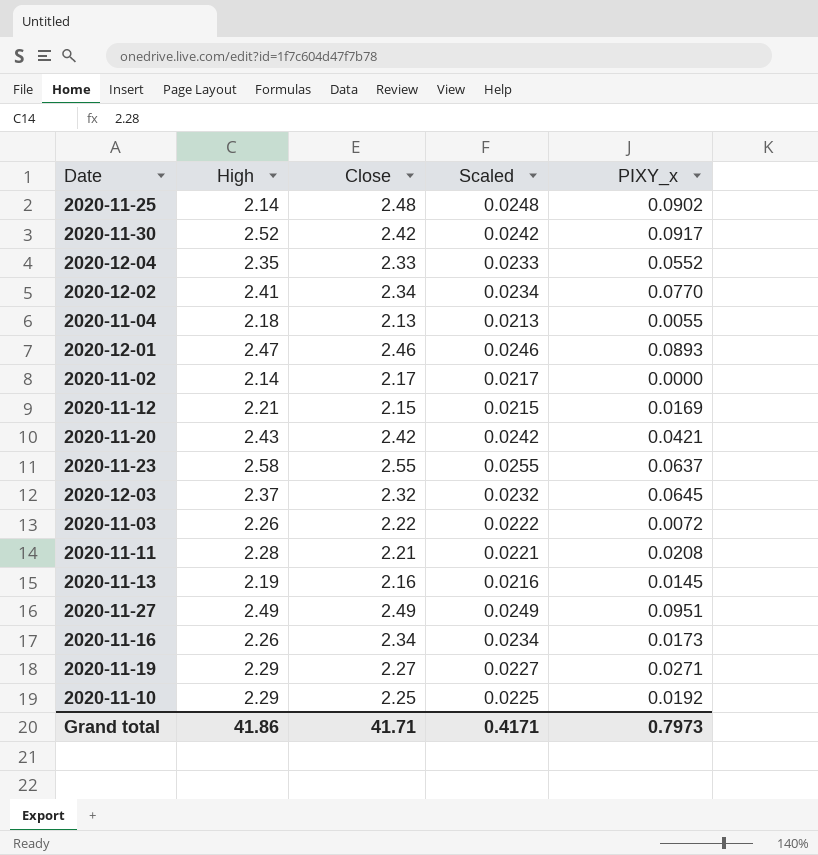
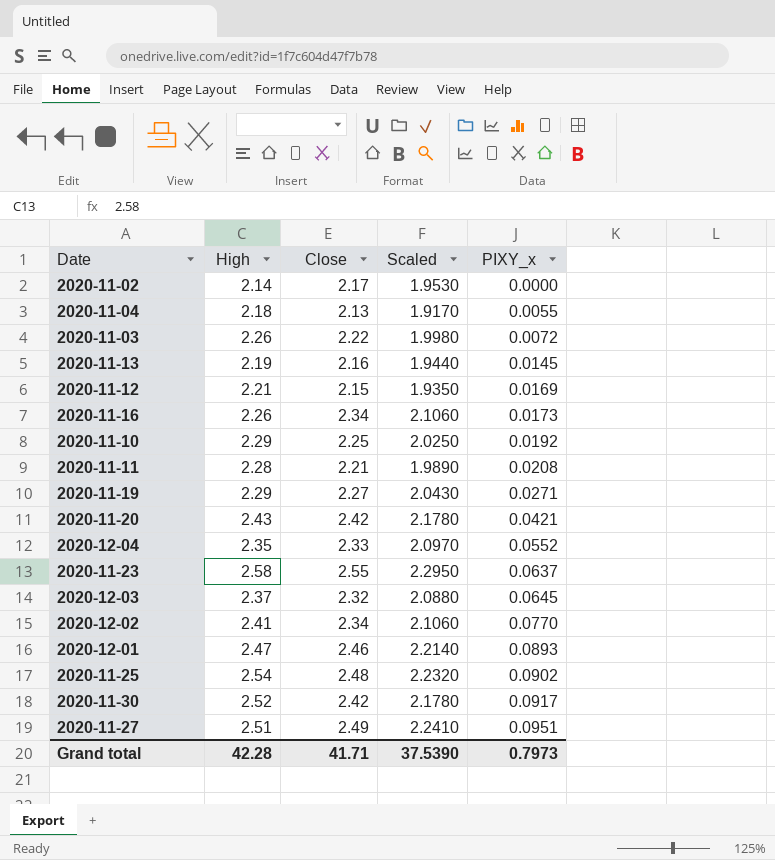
row order: none -> PIXY_x ascending
column Scaled | formula: [Close] * 0.01 -> [Close] * 0.9
2020-11-25 | High: 2.14 -> 2.54
2020-11-27 | High: 2.49 -> 2.51
Grand total | High: 41.86 -> 42.28
Grand total | Scaled: 0.4171 -> 37.5390

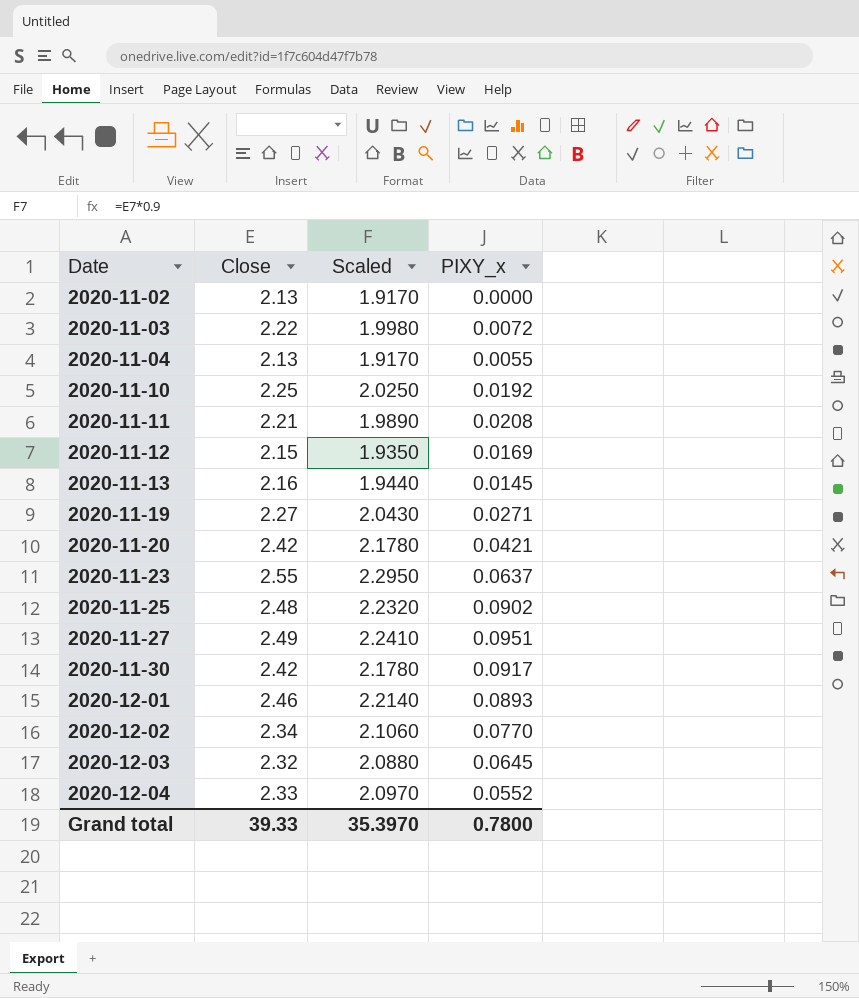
row order: PIXY_x ascending -> Date ascending
column High | position: 2 -> none
row 2020-11-16: 2.26 | 2.34 | 2.1060 | 0.0173 -> none
2020-11-02 | Close: 2.17 -> 2.13
2020-11-02 | Scaled: 1.9530 -> 1.9170
Grand total | Close: 41.71 -> 39.33
Grand total | Scaled: 37.5390 -> 35.3970
Grand total | PIXY_x: 0.7973 -> 0.7800

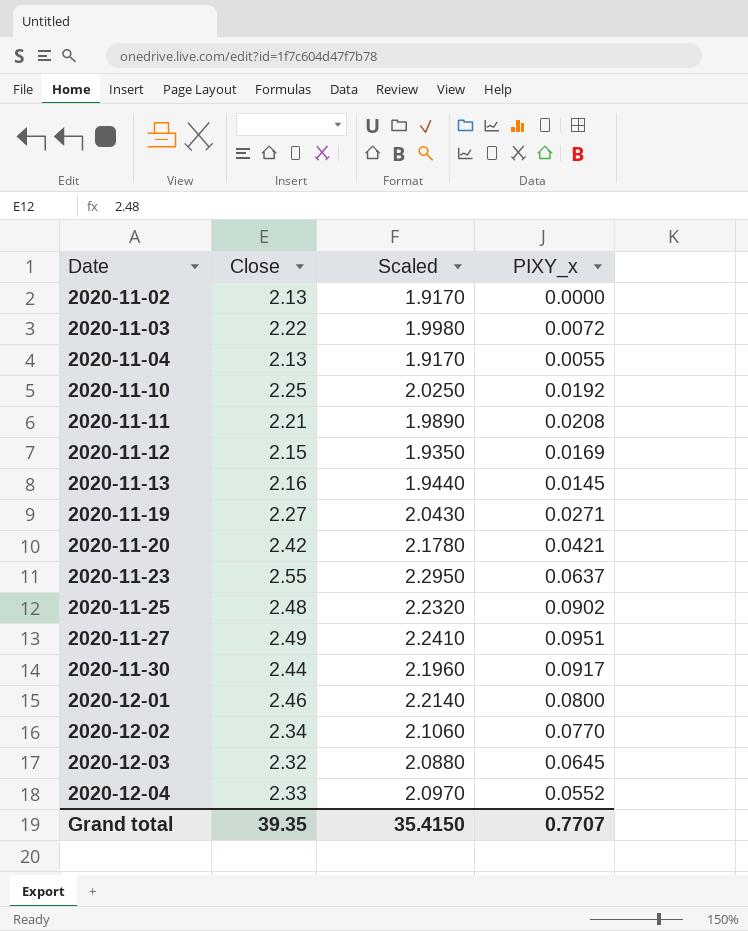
2020-11-30 | Close: 2.42 -> 2.44
2020-11-30 | Scaled: 2.1780 -> 2.1960
2020-12-01 | PIXY_x: 0.0893 -> 0.0800
Grand total | Close: 39.33 -> 39.35
Grand total | Scaled: 35.3970 -> 35.4150
Grand total | PIXY_x: 0.7800 -> 0.7707

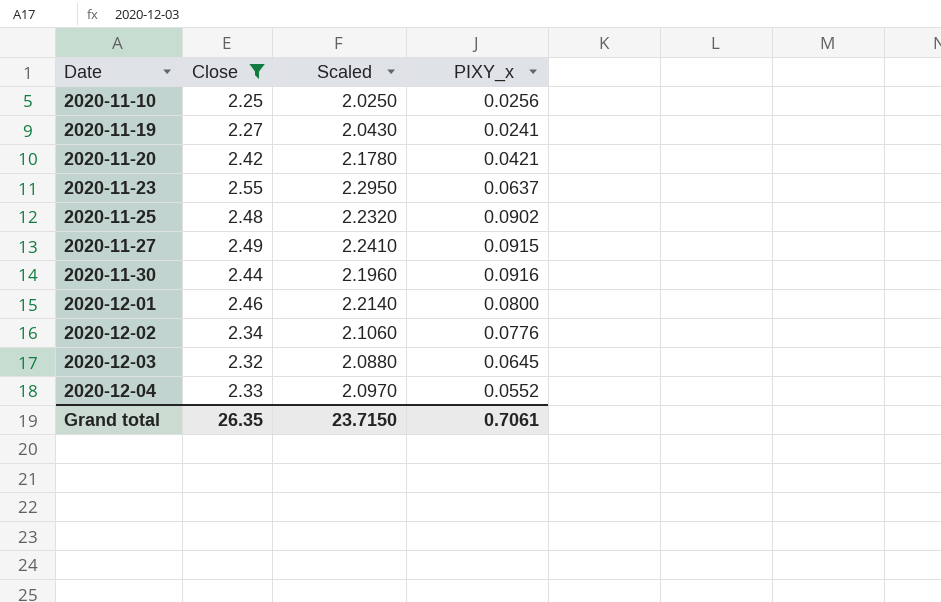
filter: none -> Close >= 2.25
2020-11-10 | PIXY_x: 0.0192 -> 0.0256
2020-11-19 | PIXY_x: 0.0271 -> 0.0241
2020-11-27 | PIXY_x: 0.0951 -> 0.0915
2020-11-30 | PIXY_x: 0.0917 -> 0.0916
2020-12-02 | PIXY_x: 0.0770 -> 0.0776
Grand total | Close: 39.35 -> 26.35
Grand total | Scaled: 35.4150 -> 23.7150
Grand total | PIXY_x: 0.7707 -> 0.7061

